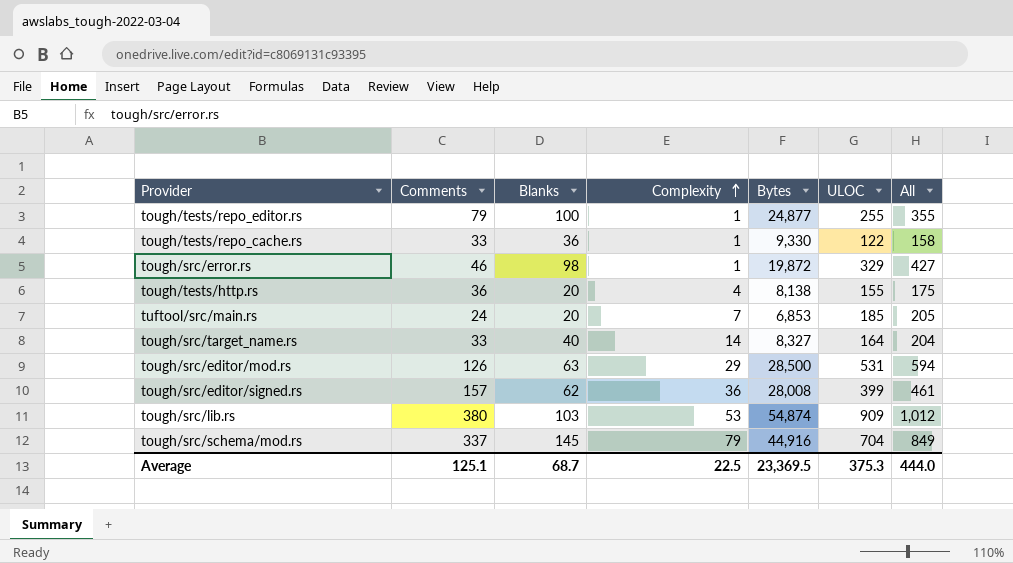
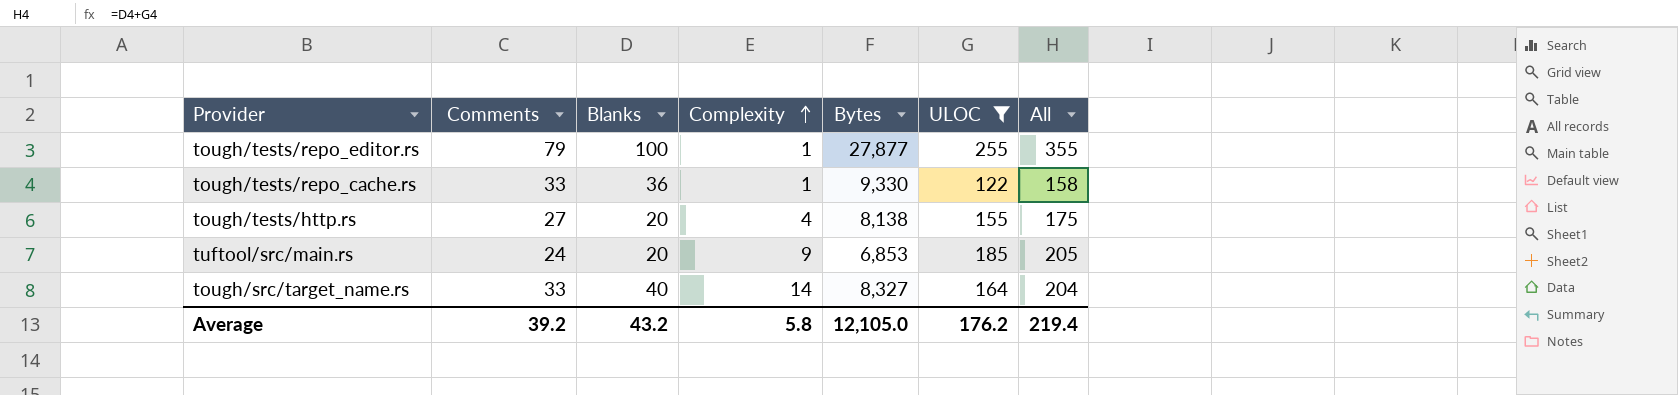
filter: none -> ULOC <= 255
tough/tests/repo_editor.rs | Bytes: 24,877 -> 27,877
tough/tests/http.rs | Comments: 36 -> 27
tuftool/src/main.rs | Complexity: 7 -> 9
Average | Comments: 125.1 -> 39.2
Average | Blanks: 68.7 -> 43.2
Average | Complexity: 22.5 -> 5.8
Average | Bytes: 23,369.5 -> 12,105.0
Average | ULOC: 375.3 -> 176.2
Average | All: 444.0 -> 219.4

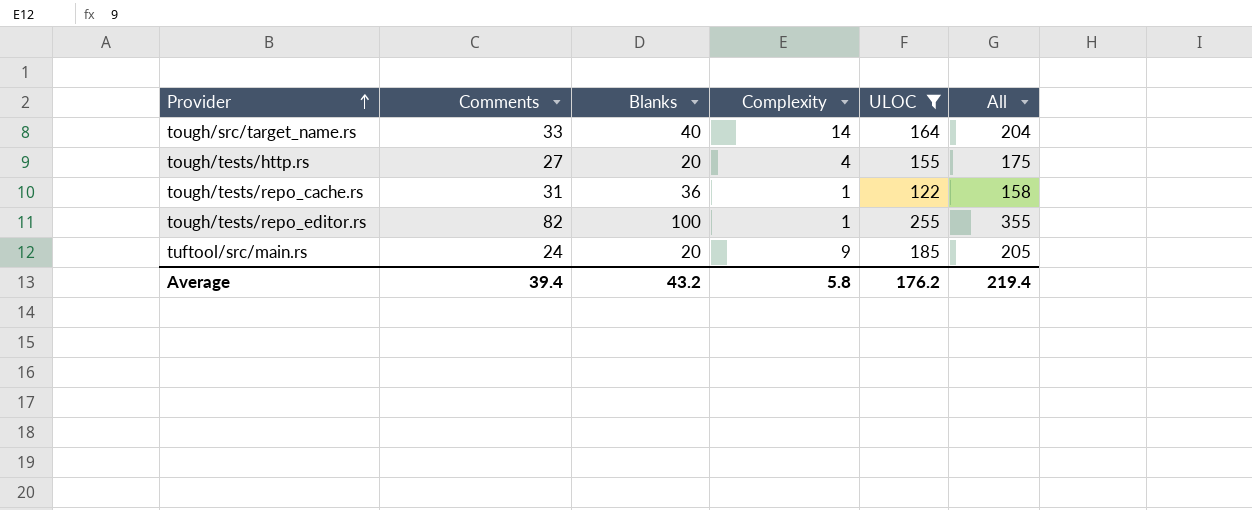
row order: Complexity ascending -> Provider ascending
column Bytes | position: 5 -> none
tough/tests/repo_cache.rs | Comments: 33 -> 31
tough/tests/repo_editor.rs | Comments: 79 -> 82
Average | Comments: 39.2 -> 39.4

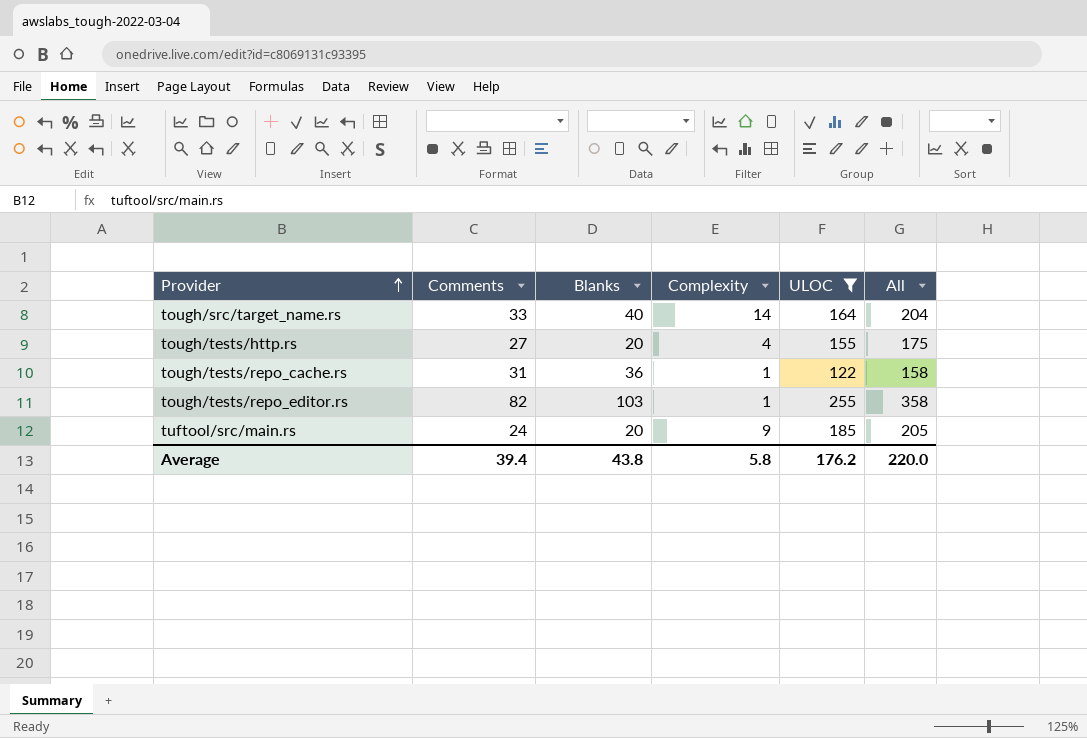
tough/tests/repo_editor.rs | Blanks: 100 -> 103
tough/tests/repo_editor.rs | All: 355 -> 358
Average | Blanks: 43.2 -> 43.8
Average | All: 219.4 -> 220.0

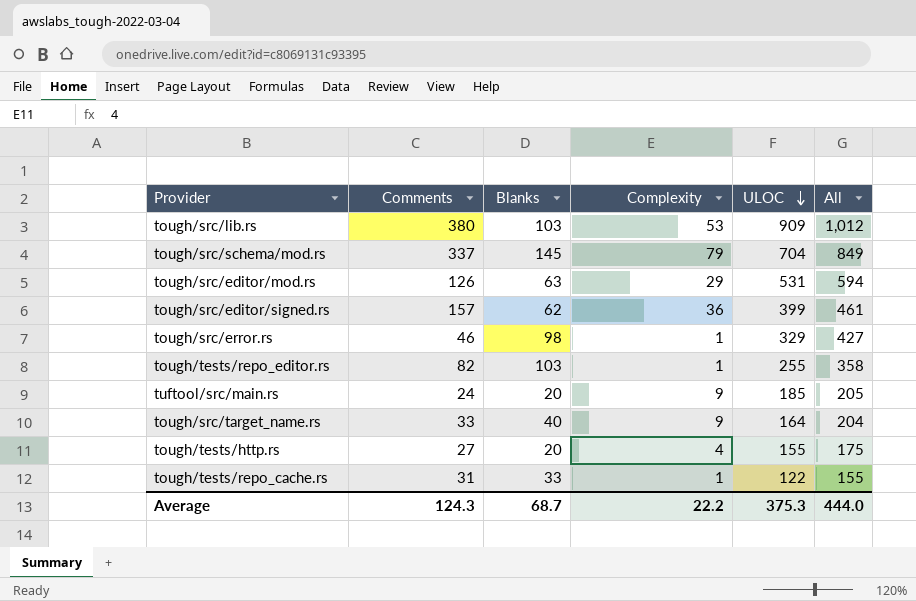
filter: ULOC <= 255 -> none
row order: Provider ascending -> ULOC descending
tough/src/target_name.rs | Complexity: 14 -> 9
tough/tests/repo_cache.rs | Blanks: 36 -> 33
tough/tests/repo_cache.rs | All: 158 -> 155
Average | Comments: 39.4 -> 124.3
Average | Blanks: 43.8 -> 68.7
Average | Complexity: 5.8 -> 22.2
Average | ULOC: 176.2 -> 375.3
Average | All: 220.0 -> 444.0

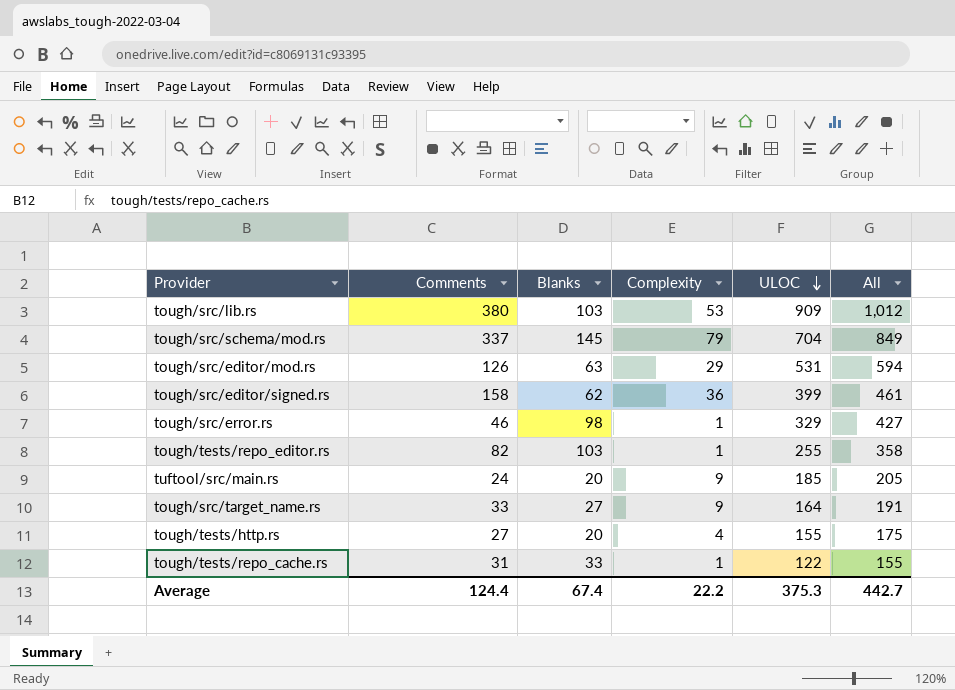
tough/src/editor/signed.rs | Comments: 157 -> 158
tough/src/target_name.rs | Blanks: 40 -> 27
tough/src/target_name.rs | All: 204 -> 191
Average | Comments: 124.3 -> 124.4
Average | Blanks: 68.7 -> 67.4
Average | All: 444.0 -> 442.7

